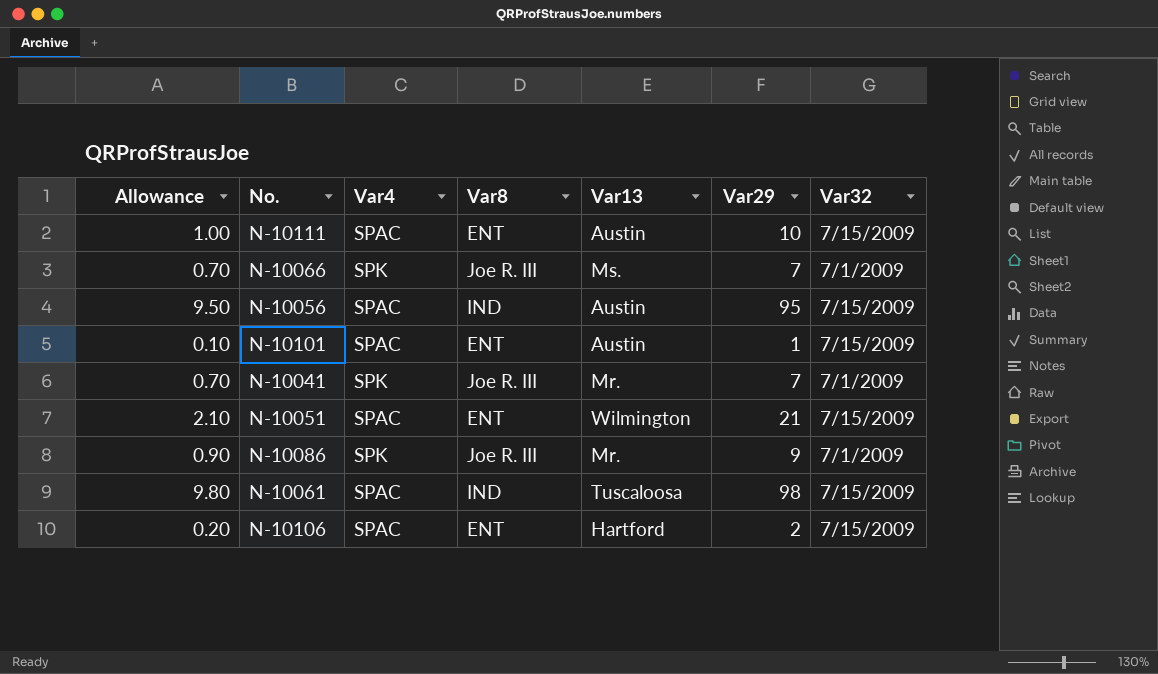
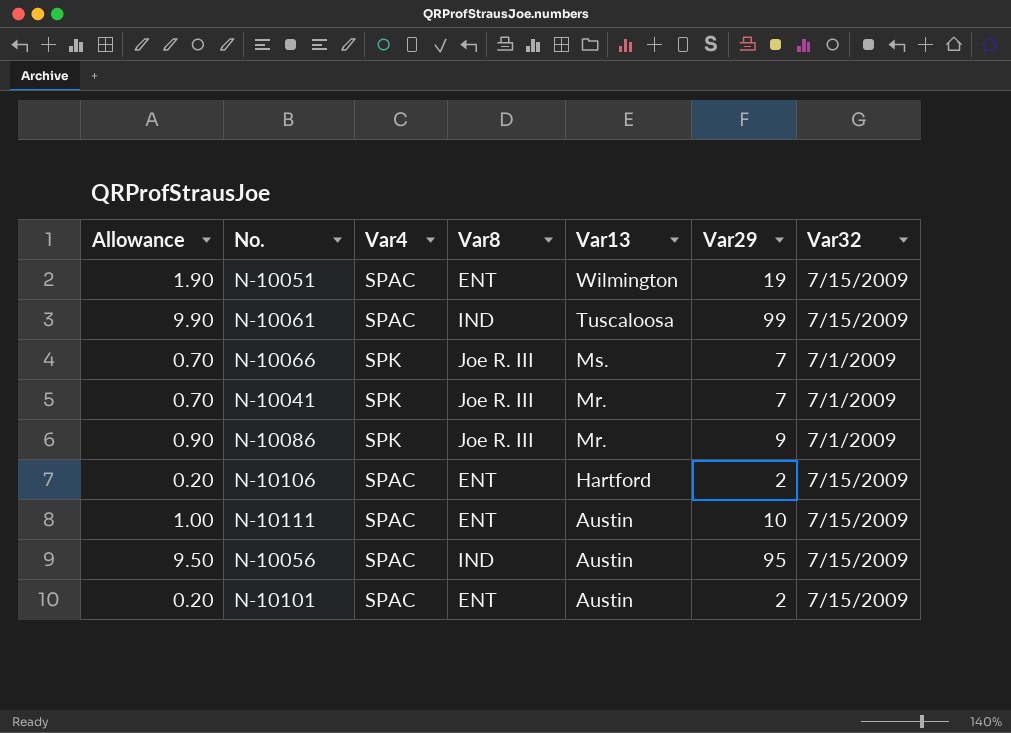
row order: none -> Var13 descending
N-10051 | Allowance: 2.10 -> 1.90
N-10051 | Var29: 21 -> 19
N-10061 | Allowance: 9.80 -> 9.90
N-10061 | Var29: 98 -> 99
N-10101 | Allowance: 0.10 -> 0.20
N-10101 | Var29: 1 -> 2

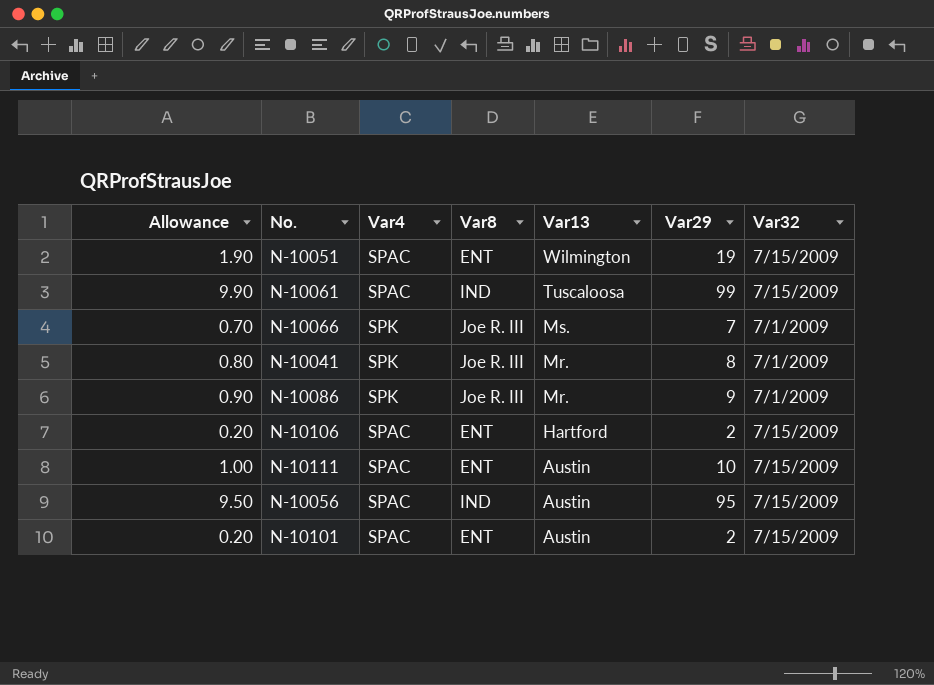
N-10041 | Allowance: 0.70 -> 0.80
N-10041 | Var29: 7 -> 8

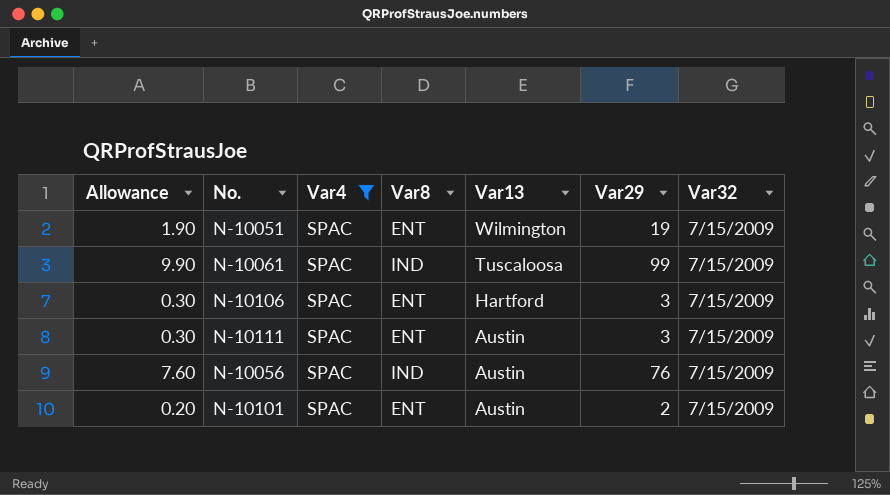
filter: none -> Var4 = SPAC
N-10106 | Allowance: 0.20 -> 0.30
N-10106 | Var29: 2 -> 3
N-10111 | Allowance: 1.00 -> 0.30
N-10111 | Var29: 10 -> 3
N-10056 | Allowance: 9.50 -> 7.60
N-10056 | Var29: 95 -> 76

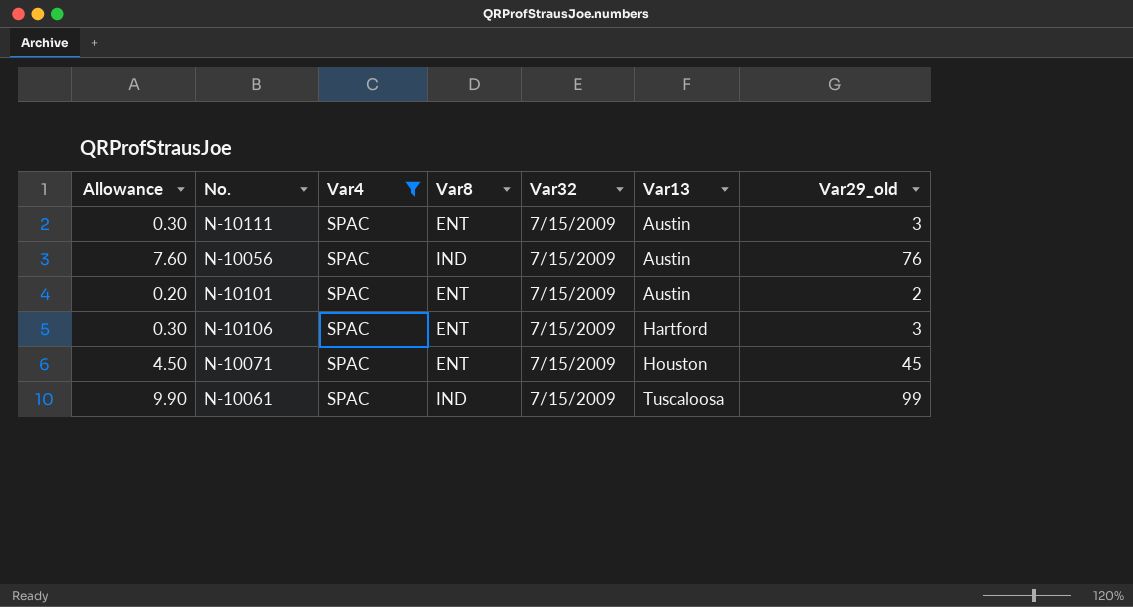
row order: Var13 descending -> Var13 ascending
column Var32 | position: 7 -> 5
column name: Var29 -> Var29_old
row N-10051: 1.90 | SPAC | ENT | Wilmington | 19 | 7/15/2009 -> none
row N-10071: none -> 4.50 | SPAC | ENT | 7/15/2009 | Houston | 45

